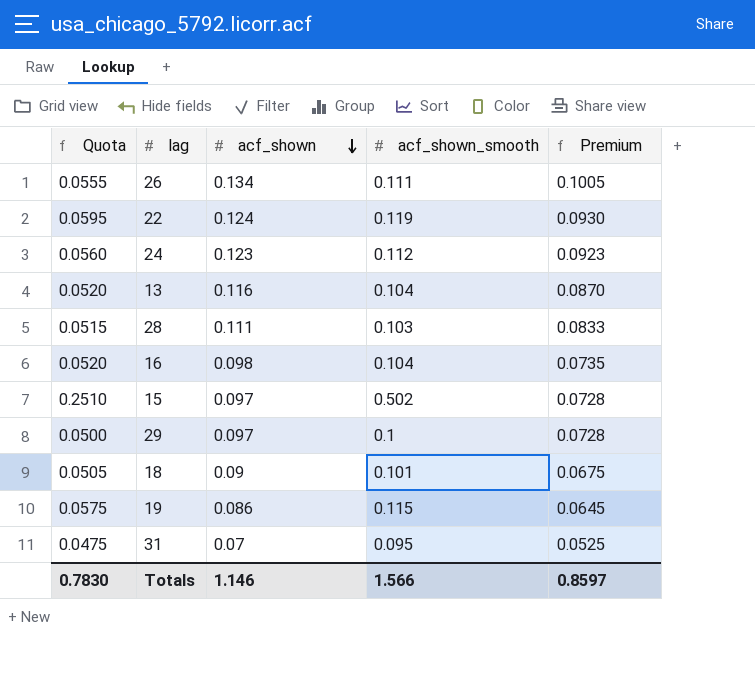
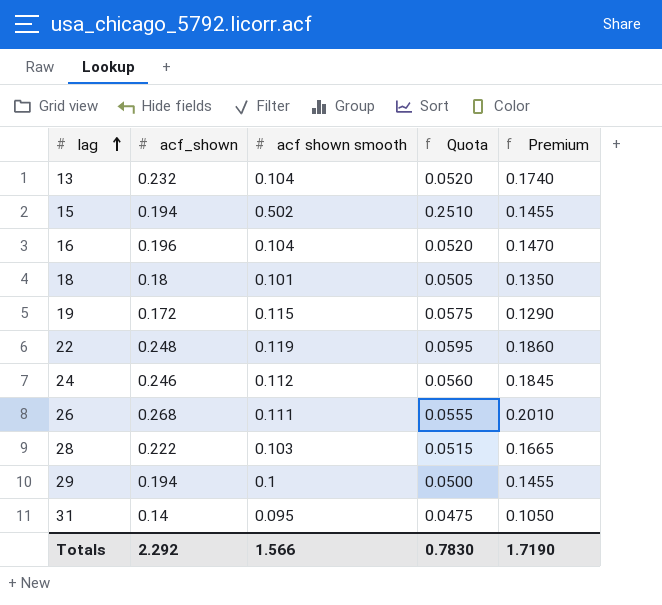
row order: acf_shown descending -> lag ascending
column name: acf_shown_smooth -> acf shown smooth
column Quota | position: 1 -> 4
13 | acf_shown: 0.116 -> 0.232
13 | Premium: 0.0870 -> 0.1740
15 | acf_shown: 0.097 -> 0.194
15 | Premium: 0.0728 -> 0.1455
16 | acf_shown: 0.098 -> 0.196
16 | Premium: 0.0735 -> 0.1470
18 | acf_shown: 0.09 -> 0.18
18 | Premium: 0.0675 -> 0.1350
19 | acf_shown: 0.086 -> 0.172
19 | Premium: 0.0645 -> 0.1290
22 | acf_shown: 0.124 -> 0.248
22 | Premium: 0.0930 -> 0.1860
24 | acf_shown: 0.123 -> 0.246
24 | Premium: 0.0923 -> 0.1845
26 | acf_shown: 0.134 -> 0.268
26 | Premium: 0.1005 -> 0.2010
28 | acf_shown: 0.111 -> 0.222
28 | Premium: 0.0833 -> 0.1665
29 | acf_shown: 0.097 -> 0.194
29 | Premium: 0.0728 -> 0.1455
31 | acf_shown: 0.07 -> 0.14
31 | Premium: 0.0525 -> 0.1050
Totals | acf_shown: 1.146 -> 2.292
Totals | Premium: 0.8597 -> 1.7190

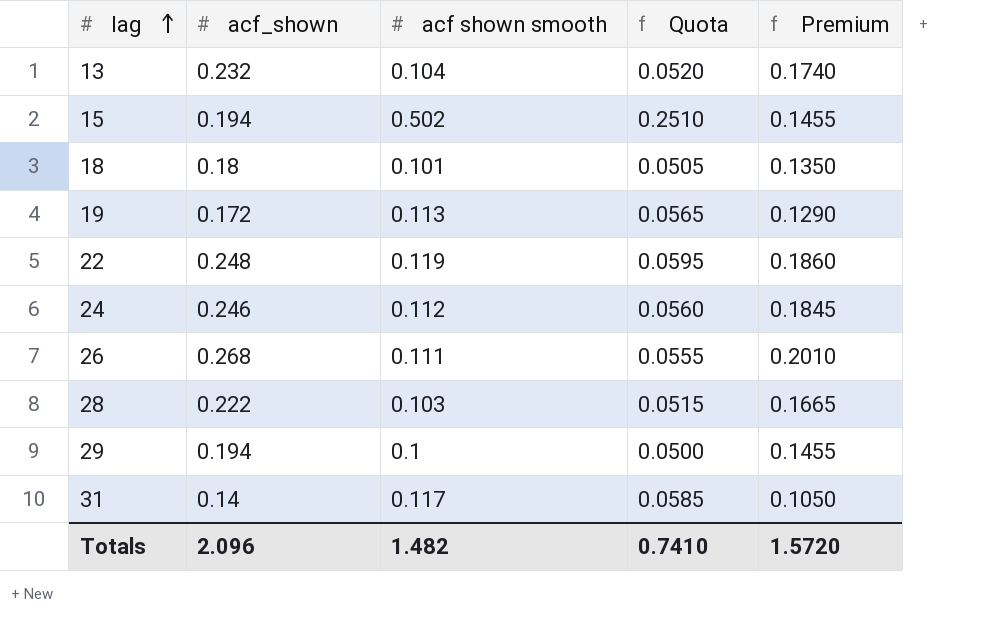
row 16: 0.196 | 0.104 | 0.0520 | 0.1470 -> none
19 | acf shown smooth: 0.115 -> 0.113
19 | Quota: 0.0575 -> 0.0565
31 | acf shown smooth: 0.095 -> 0.117
31 | Quota: 0.0475 -> 0.0585
Totals | acf_shown: 2.292 -> 2.096
Totals | acf shown smooth: 1.566 -> 1.482
Totals | Quota: 0.7830 -> 0.7410
Totals | Premium: 1.7190 -> 1.5720

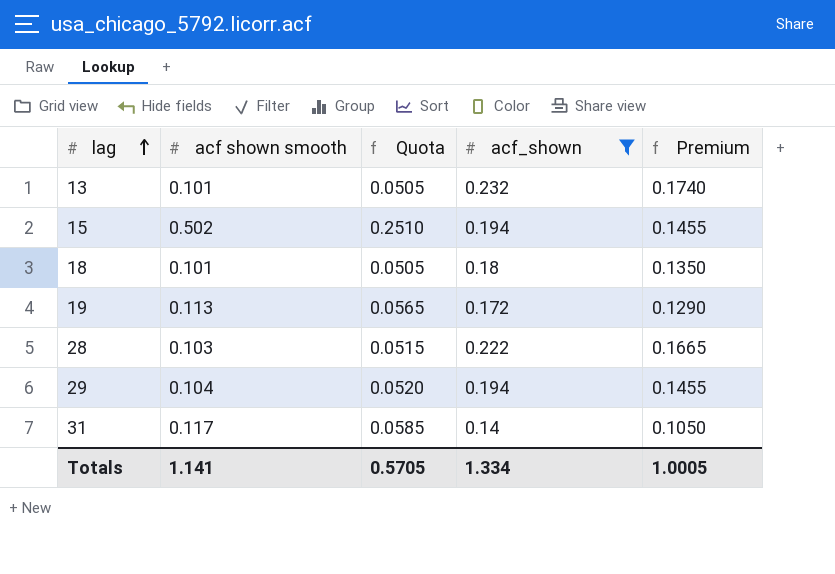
filter: none -> acf_shown <= 0.232
column acf_shown | position: 2 -> 4
13 | acf shown smooth: 0.104 -> 0.101
13 | Quota: 0.0520 -> 0.0505
29 | acf shown smooth: 0.1 -> 0.104
29 | Quota: 0.0500 -> 0.0520
Totals | acf shown smooth: 1.482 -> 1.141
Totals | Quota: 0.7410 -> 0.5705
Totals | acf_shown: 2.096 -> 1.334
Totals | Premium: 1.5720 -> 1.0005

